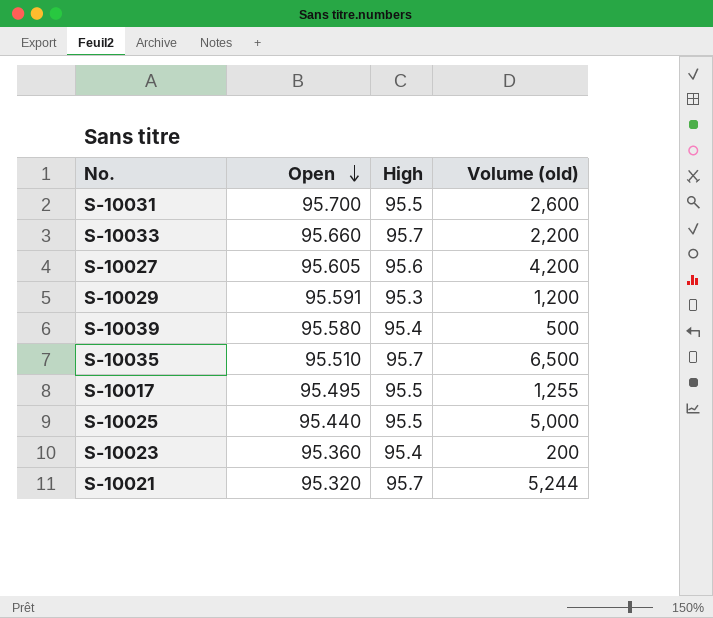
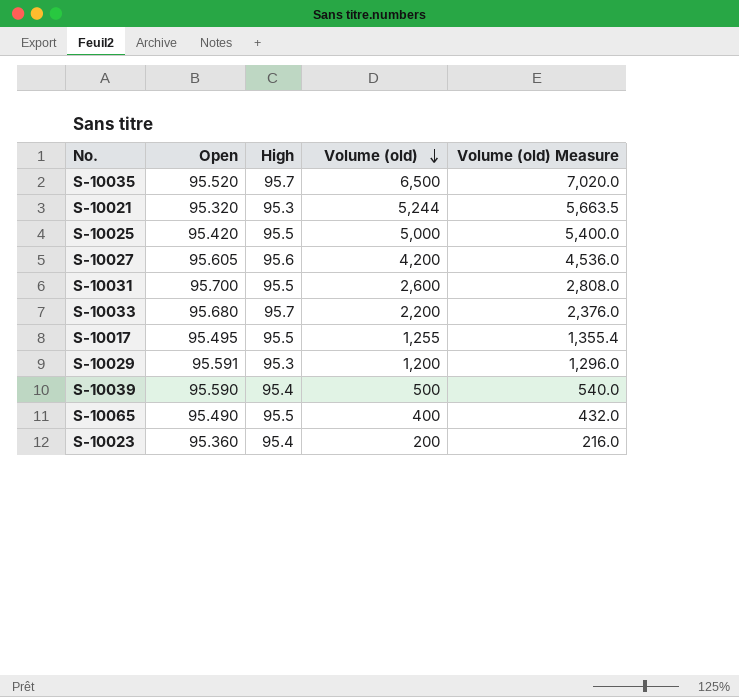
row order: Open descending -> Volume (old) descending
column Volume (old) Measure | formula: none -> [Volume (old)] * 1.08
S-10035 | Open: 95.510 -> 95.520
S-10021 | High: 95.7 -> 95.3
S-10025 | Open: 95.440 -> 95.420
S-10033 | Open: 95.660 -> 95.680
S-10039 | Open: 95.580 -> 95.590
row S-10065: none -> 95.490 | 95.5 | 400 | 432.0

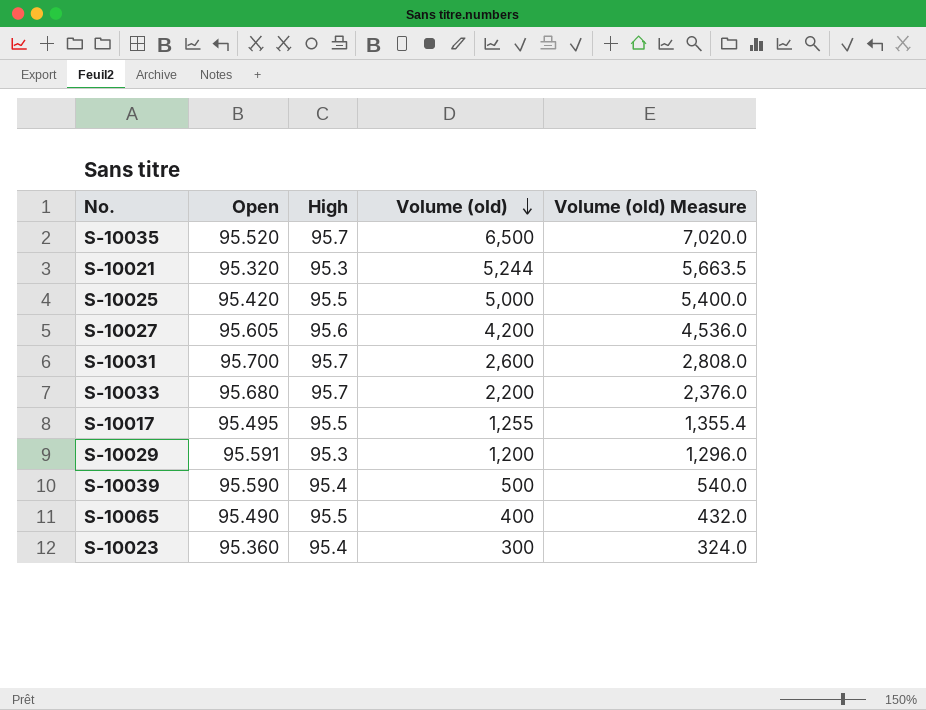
S-10031 | High: 95.5 -> 95.7
S-10023 | Volume (old): 200 -> 300
S-10023 | Volume (old) Measure: 216.0 -> 324.0

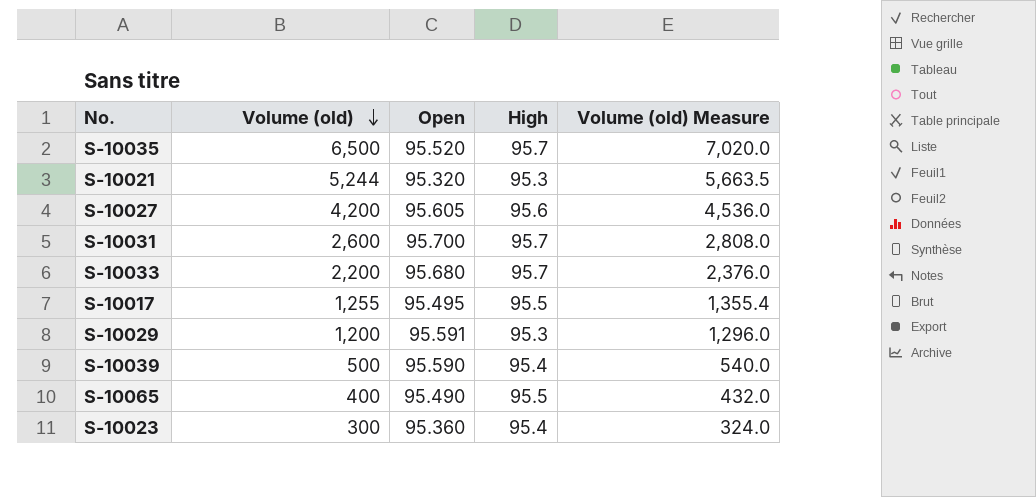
column Volume (old) | position: 4 -> 2
row S-10025: 95.420 | 95.5 | 5,000 | 5,400.0 -> none

